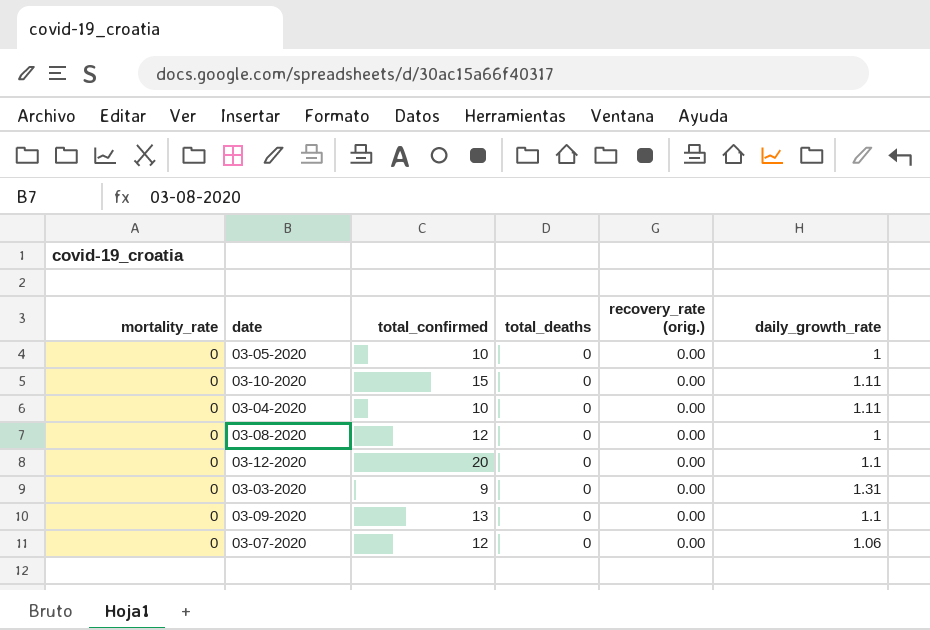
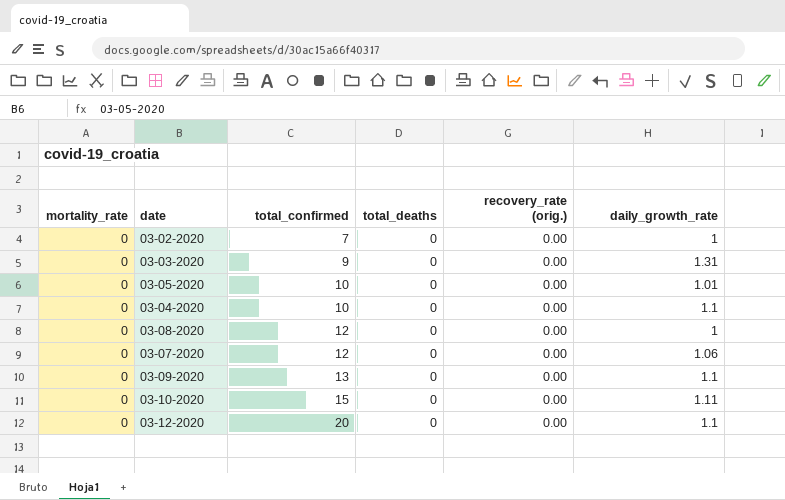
row order: none -> total_confirmed ascending
row 03-02-2020: none -> 0 | 7 | 0 | 0.00 | 1
03-05-2020 | daily_growth_rate: 1 -> 1.01
03-04-2020 | daily_growth_rate: 1.11 -> 1.1

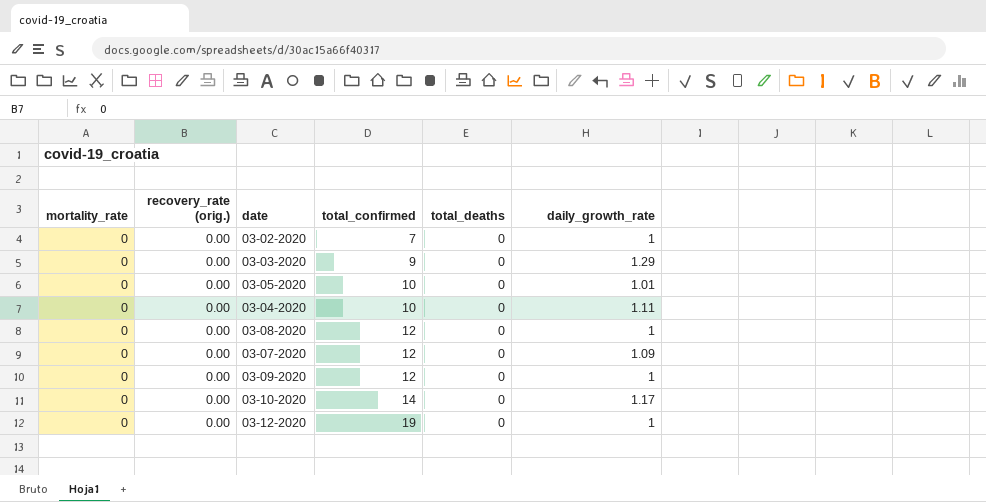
column recovery_rate (orig.) | position: 5 -> 2
03-03-2020 | daily_growth_rate: 1.31 -> 1.29
03-04-2020 | daily_growth_rate: 1.1 -> 1.11
03-07-2020 | daily_growth_rate: 1.06 -> 1.09
03-09-2020 | total_confirmed: 13 -> 12
03-09-2020 | daily_growth_rate: 1.1 -> 1
03-10-2020 | total_confirmed: 15 -> 14
03-10-2020 | daily_growth_rate: 1.11 -> 1.17
03-12-2020 | total_confirmed: 20 -> 19
03-12-2020 | daily_growth_rate: 1.1 -> 1

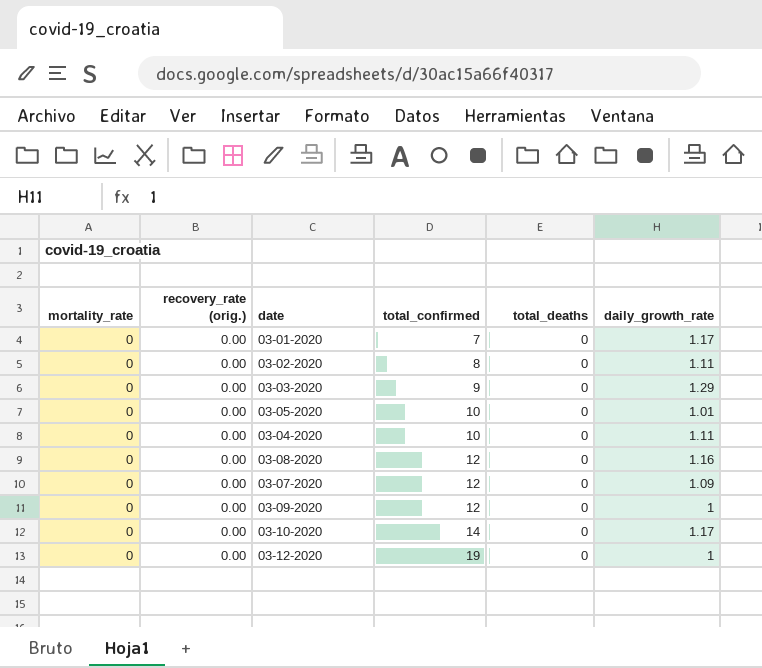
row 03-01-2020: none -> 0 | 0.00 | 7 | 0 | 1.17
03-02-2020 | total_confirmed: 7 -> 8
03-02-2020 | daily_growth_rate: 1 -> 1.11
03-08-2020 | daily_growth_rate: 1 -> 1.16

